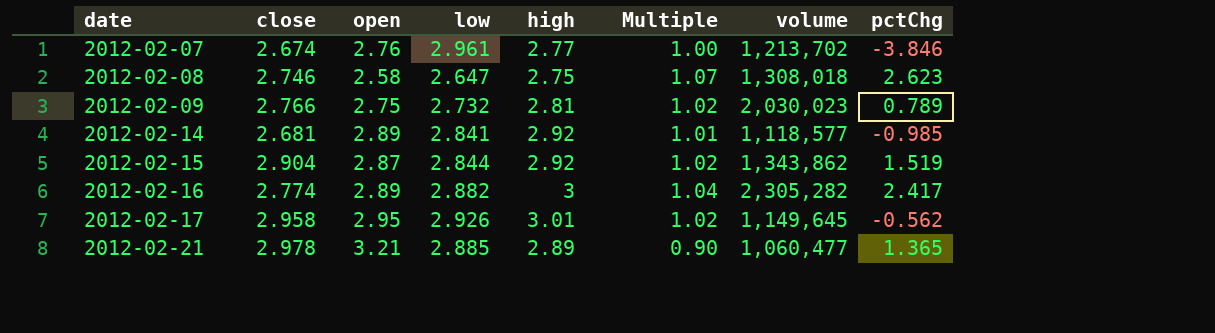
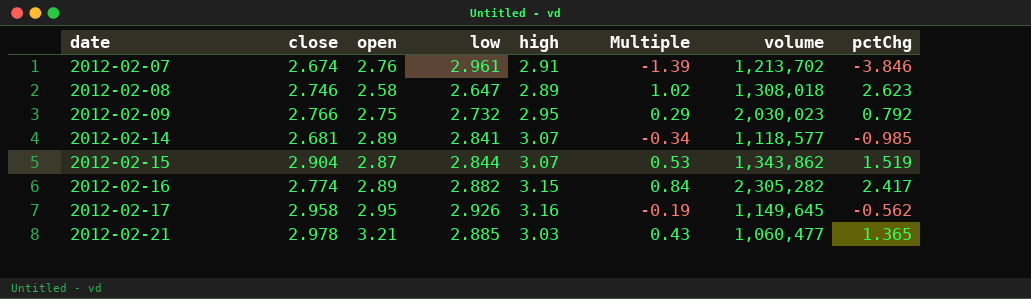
column Multiple | formula: [high] / [open] -> [pctChg] / [open]
2012-02-07 | high: 2.77 -> 2.91
2012-02-08 | high: 2.75 -> 2.89
2012-02-09 | high: 2.81 -> 2.95
2012-02-09 | pctChg: 0.789 -> 0.792
2012-02-14 | high: 2.92 -> 3.07
2012-02-15 | high: 2.92 -> 3.07
2012-02-16 | high: 3 -> 3.15
2012-02-17 | high: 3.01 -> 3.16
2012-02-21 | high: 2.89 -> 3.03

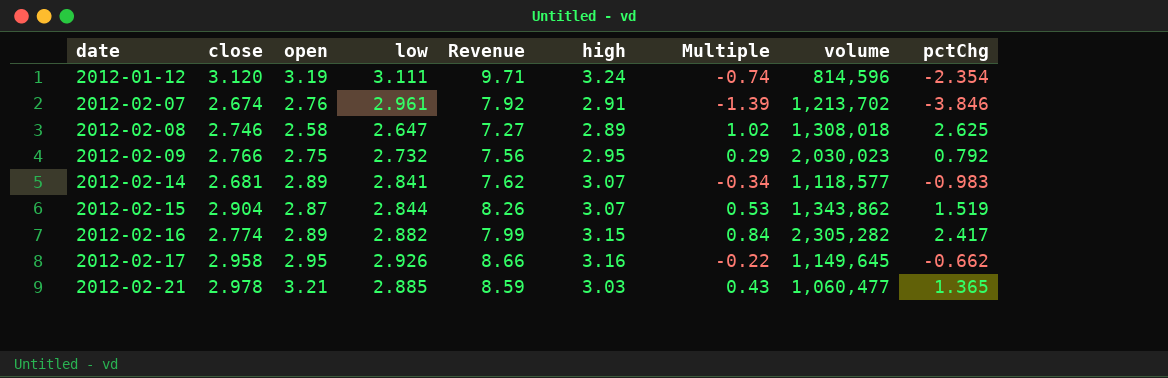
column Revenue | formula: none -> [close] * [low]
row 2012-01-12: none -> 3.120 | 3.19 | 3.111 | 9.71 | 3.24 | -0.74 | 814,596 | -2.354
2012-02-08 | pctChg: 2.623 -> 2.625
2012-02-14 | pctChg: -0.985 -> -0.983
2012-02-17 | Multiple: -0.19 -> -0.22
2012-02-17 | pctChg: -0.562 -> -0.662

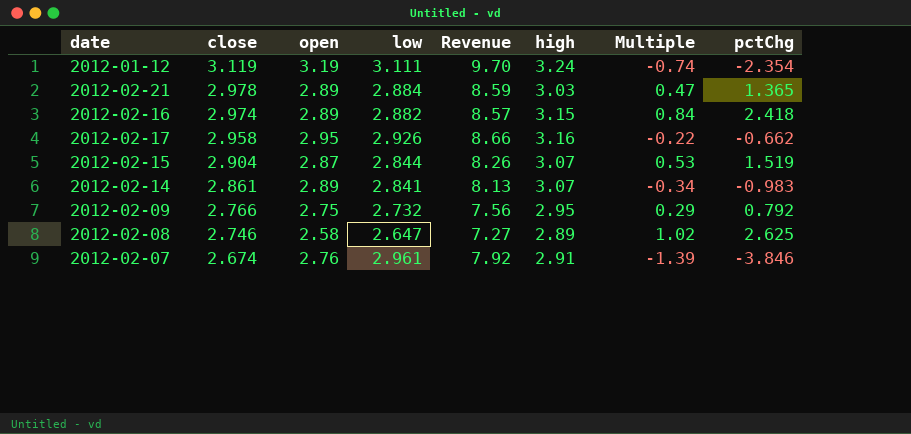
row order: date ascending -> close descending
column volume | position: 8 -> none
2012-01-12 | close: 3.120 -> 3.119
2012-01-12 | Revenue: 9.71 -> 9.70
2012-02-21 | open: 3.21 -> 2.89
2012-02-21 | low: 2.885 -> 2.884
2012-02-21 | Multiple: 0.43 -> 0.47
2012-02-16 | close: 2.774 -> 2.974
2012-02-16 | Revenue: 7.99 -> 8.57
2012-02-16 | pctChg: 2.417 -> 2.418
2012-02-14 | close: 2.681 -> 2.861
2012-02-14 | Revenue: 7.62 -> 8.13

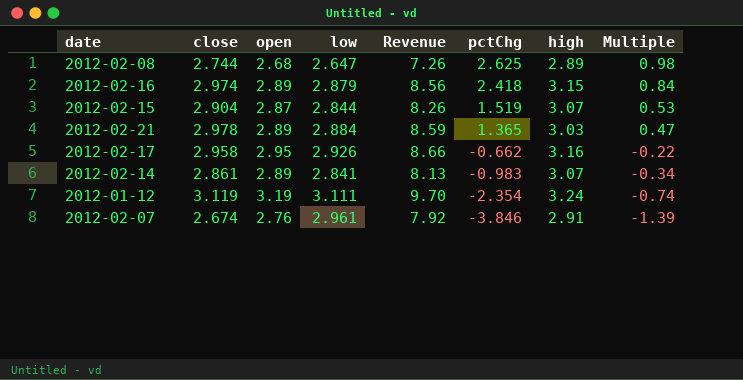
row order: close descending -> pctChg descending
column pctChg | position: 8 -> 6
row 2012-02-09: 2.766 | 2.75 | 2.732 | 7.56 | 2.95 | 0.29 | 0.792 -> none
2012-02-08 | close: 2.746 -> 2.744
2012-02-08 | open: 2.58 -> 2.68
2012-02-08 | Revenue: 7.27 -> 7.26
2012-02-08 | Multiple: 1.02 -> 0.98
2012-02-16 | low: 2.882 -> 2.879
2012-02-16 | Revenue: 8.57 -> 8.56

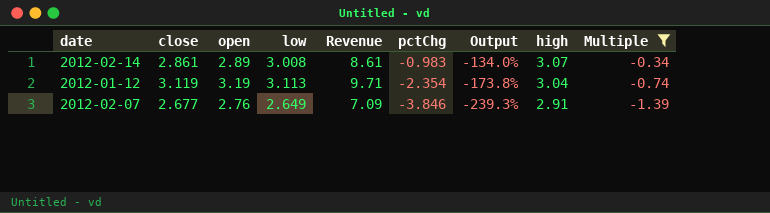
filter: none -> Multiple <= -0.34
column Output | formula: none -> ([pctChg] - [open]) / [open]
2012-02-14 | low: 2.841 -> 3.008
2012-02-14 | Revenue: 8.13 -> 8.61
2012-01-12 | low: 3.111 -> 3.113
2012-01-12 | Revenue: 9.70 -> 9.71
2012-01-12 | high: 3.24 -> 3.04
2012-02-07 | close: 2.674 -> 2.677
2012-02-07 | low: 2.961 -> 2.649
2012-02-07 | Revenue: 7.92 -> 7.09

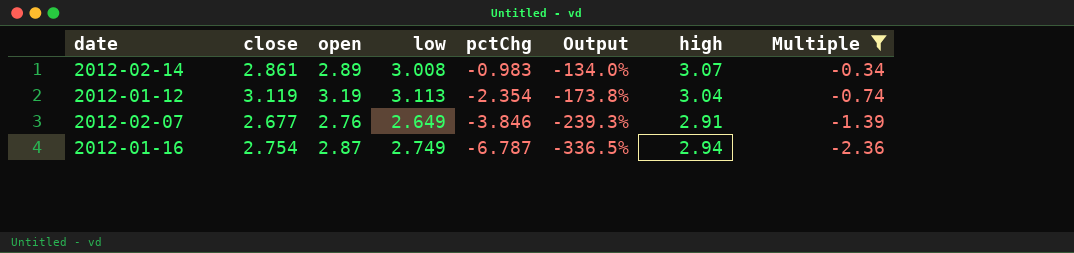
column Revenue | formula: [close] * [low] -> none
row 2012-01-16: none -> 2.754 | 2.87 | 2.749 | -6.787 | -336.5% | 2.94 | -2.36

